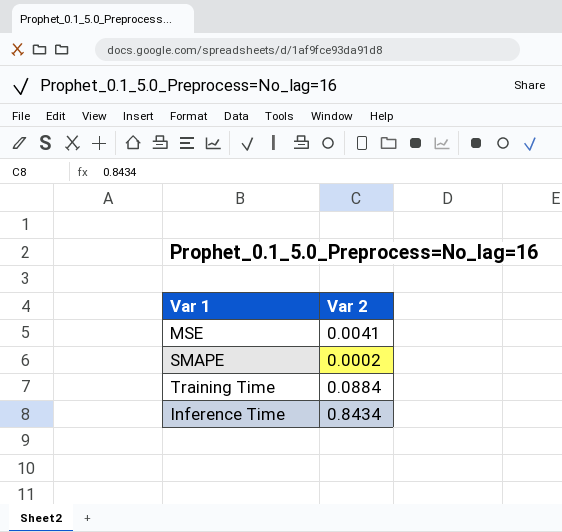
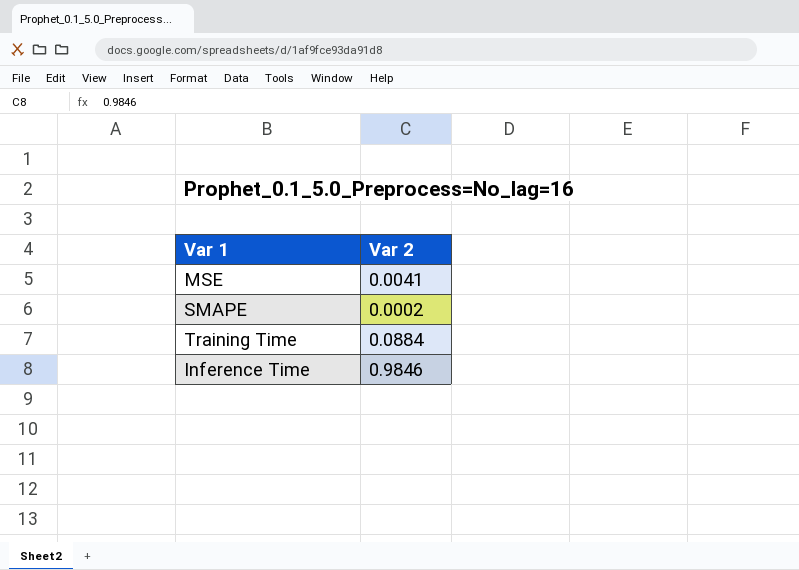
Inference Time | Var 2: 0.8434 -> 0.9846

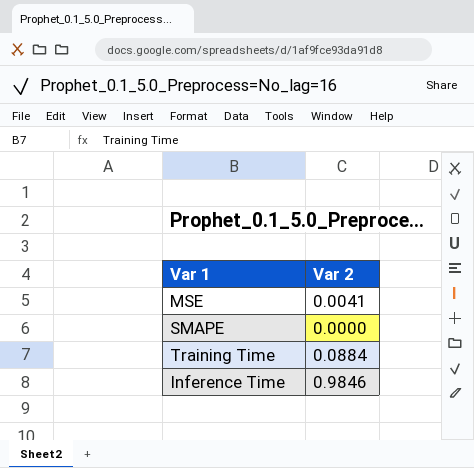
SMAPE | Var 2: 0.0002 -> 0.0000

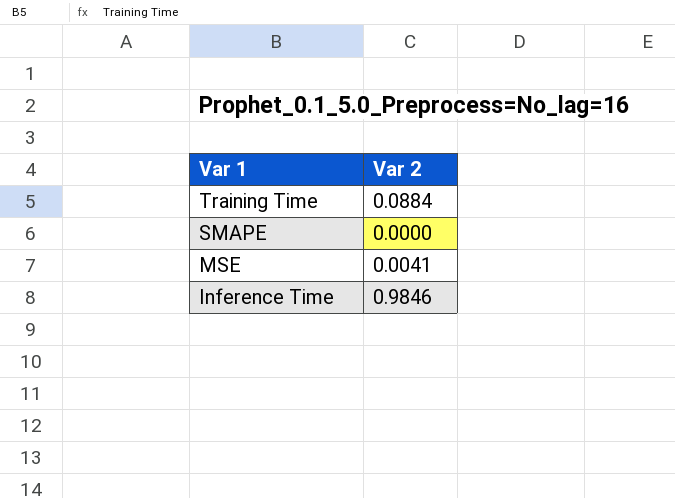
row order: none -> Var 1 descending

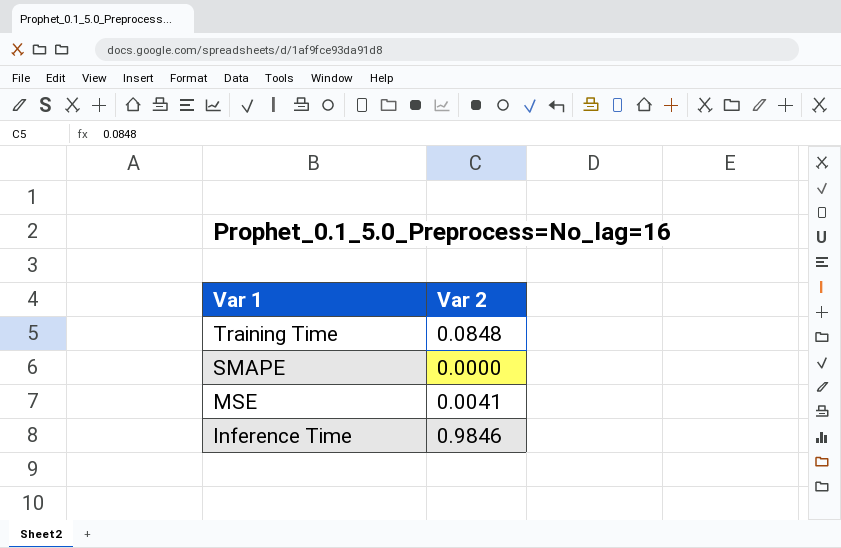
Training Time | Var 2: 0.0884 -> 0.0848

